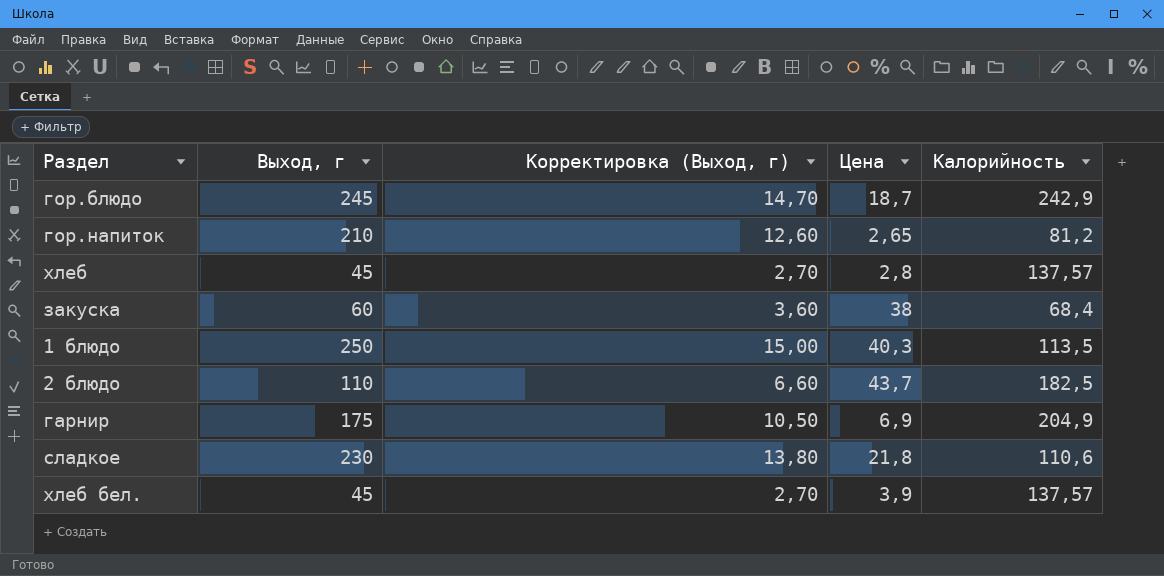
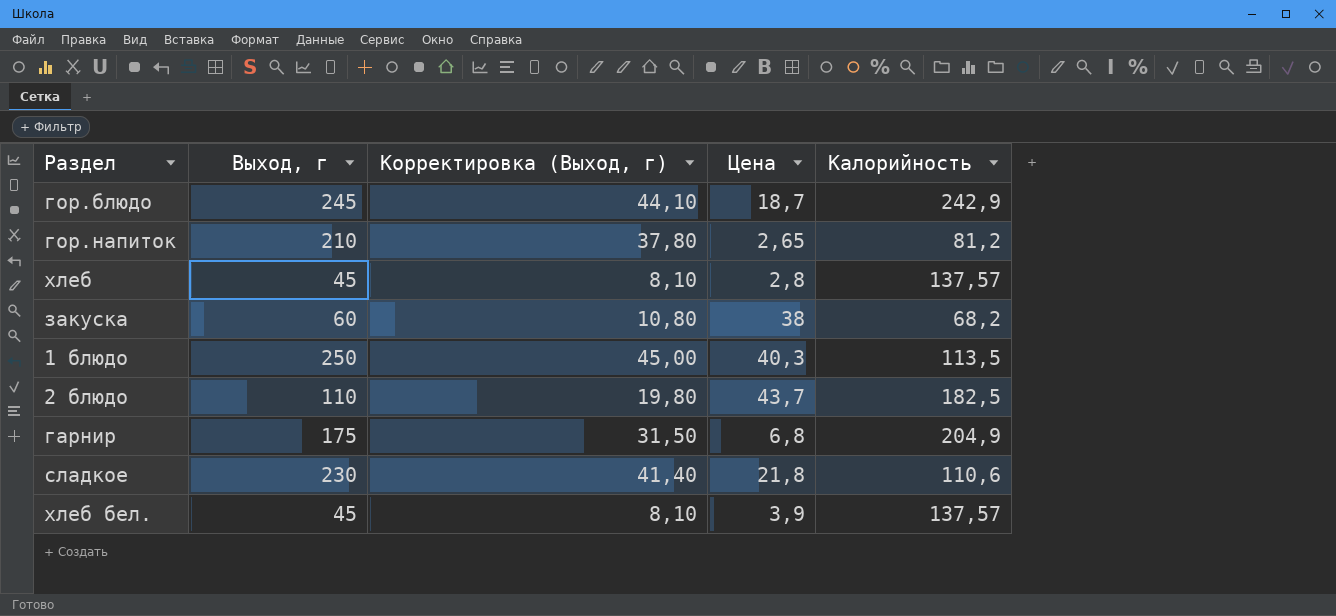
column Корректировка (Выход, г) | formula: [Выход, г] * 0,06 -> [Выход, г] * 0,18
закуска | Калорийность: 68,4 -> 68,2
гарнир | Цена: 6,9 -> 6,8

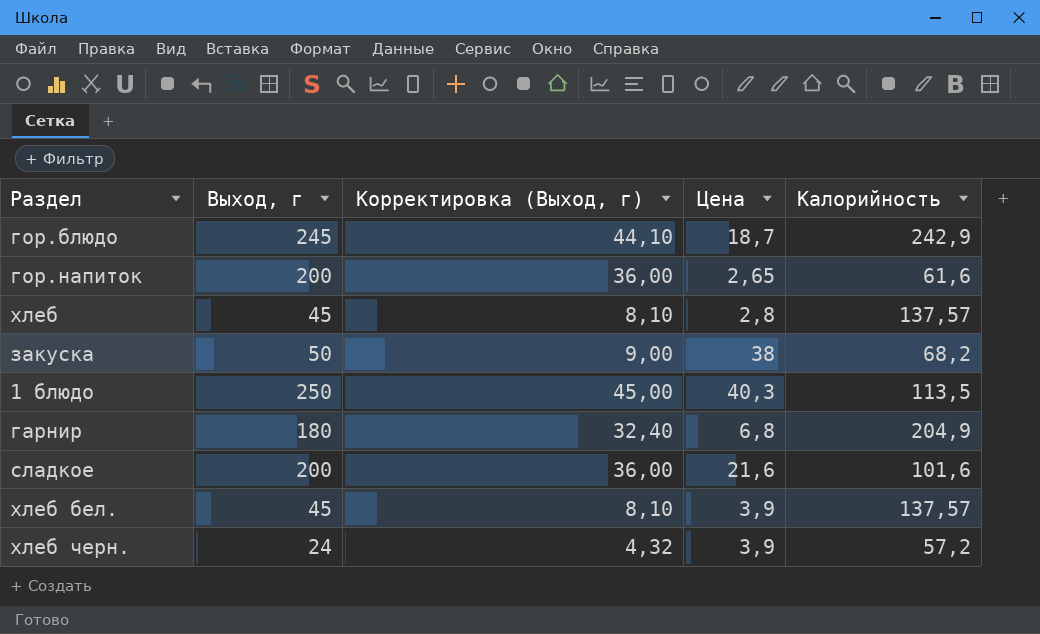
row 2 блюдо: 110 | 19,80 | 43,7 | 182,5 -> none
гор.напиток | Выход, г: 210 -> 200
гор.напиток | Корректировка (Выход, г): 37,80 -> 36,00
гор.напиток | Калорийность: 81,2 -> 61,6
закуска | Выход, г: 60 -> 50
закуска | Корректировка (Выход, г): 10,80 -> 9,00
гарнир | Выход, г: 175 -> 180
гарнир | Корректировка (Выход, г): 31,50 -> 32,40
сладкое | Выход, г: 230 -> 200
сладкое | Корректировка (Выход, г): 41,40 -> 36,00
сладкое | Цена: 21,8 -> 21,6
сладкое | Калорийность: 110,6 -> 101,6
row хлеб черн.: none -> 24 | 4,32 | 3,9 | 57,2

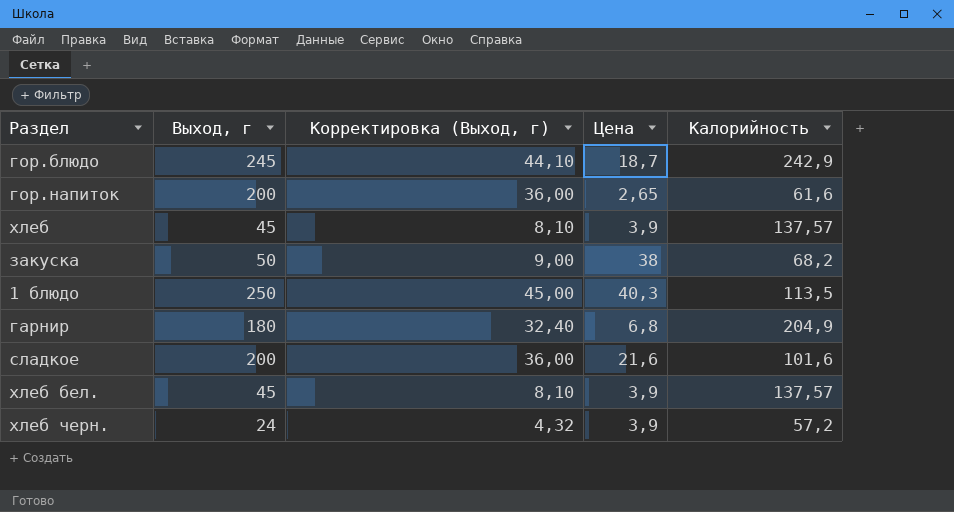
хлеб | Цена: 2,8 -> 3,9

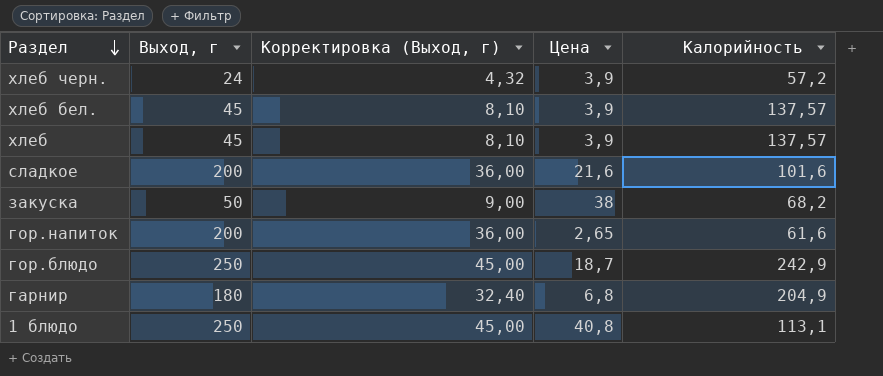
row order: none -> Раздел descending
гор.блюдо | Выход, г: 245 -> 250
гор.блюдо | Корректировка (Выход, г): 44,10 -> 45,00
1 блюдо | Цена: 40,3 -> 40,8
1 блюдо | Калорийность: 113,5 -> 113,1

